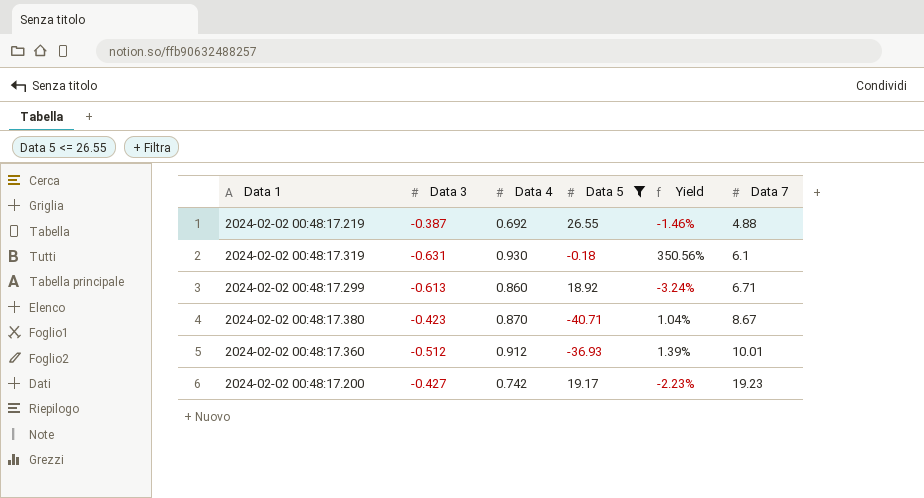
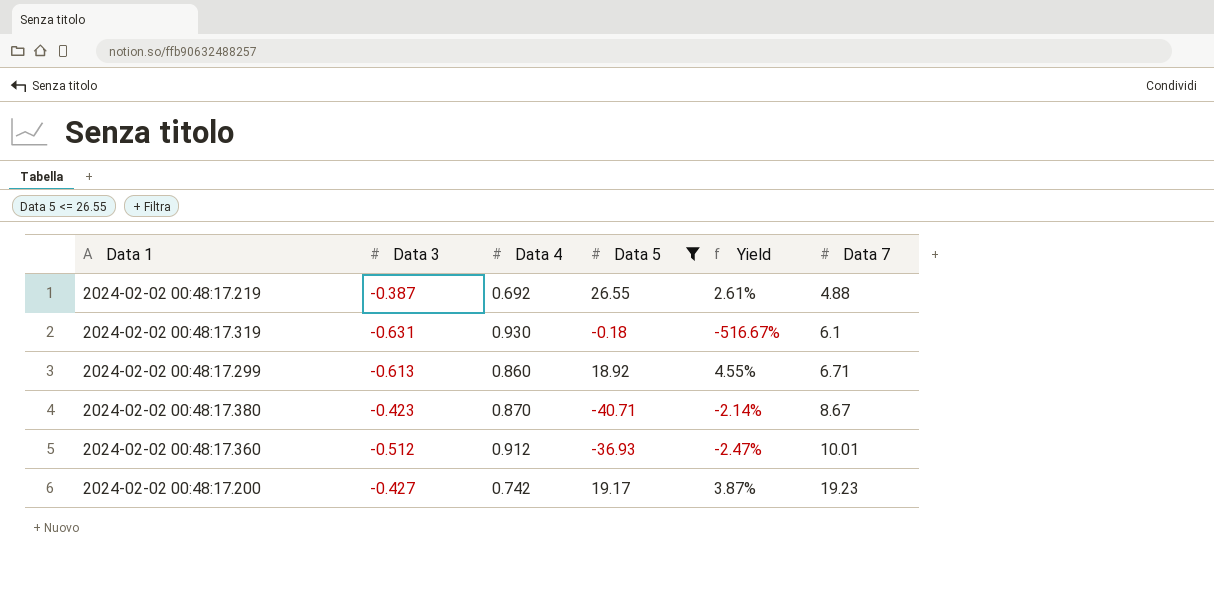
column Yield | formula: [Data 3] / [Data 5] -> [Data 4] / [Data 5]

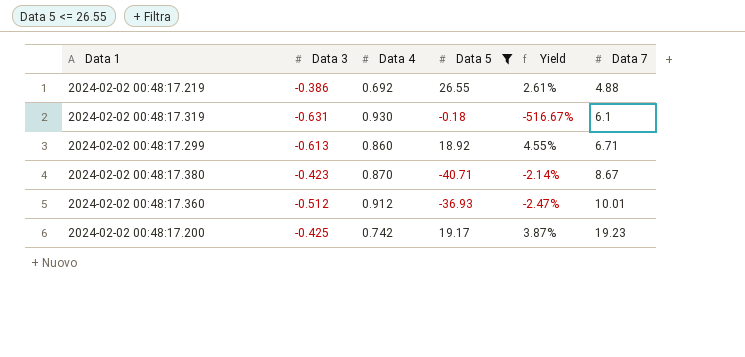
2024-02-02 00:48:17.219 | Data 3: -0.387 -> -0.386
2024-02-02 00:48:17.200 | Data 3: -0.427 -> -0.425

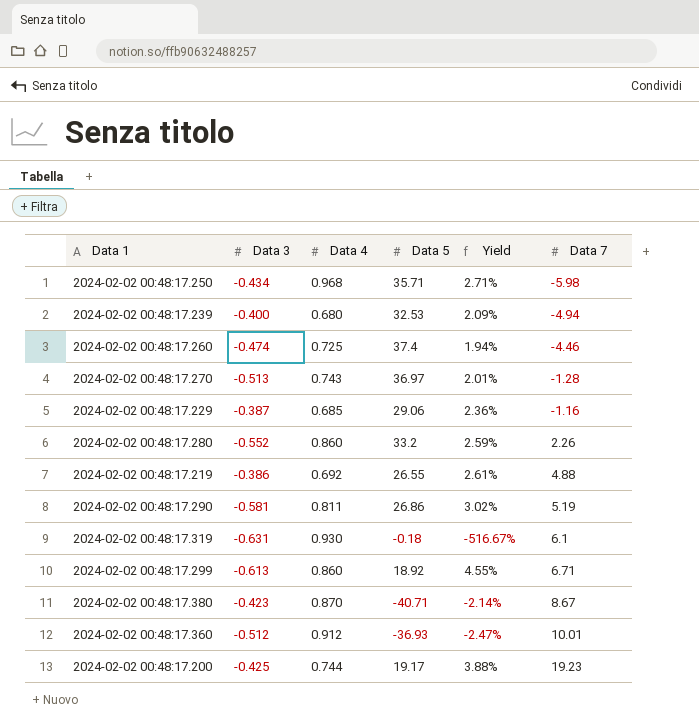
filter: Data 5 <= 26.55 -> none
2024-02-02 00:48:17.200 | Data 4: 0.742 -> 0.744
2024-02-02 00:48:17.200 | Yield: 3.87% -> 3.88%

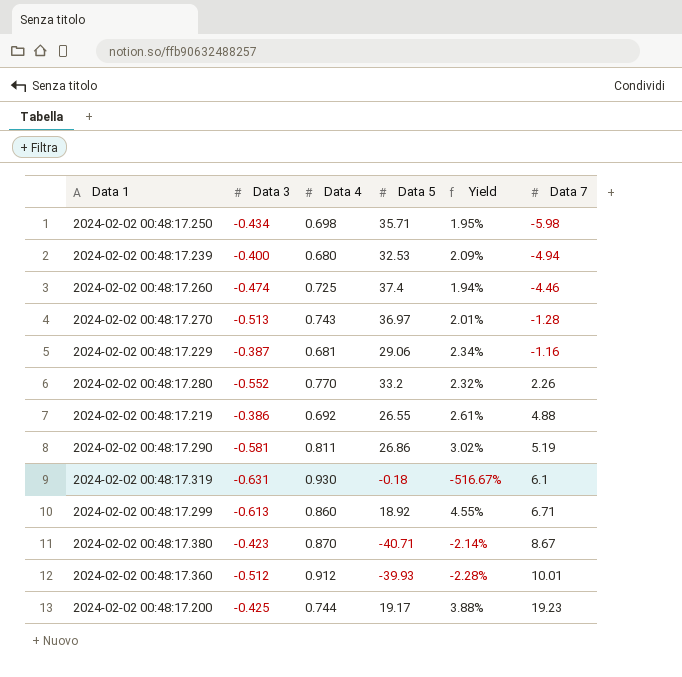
2024-02-02 00:48:17.250 | Data 4: 0.968 -> 0.698
2024-02-02 00:48:17.250 | Yield: 2.71% -> 1.95%
2024-02-02 00:48:17.229 | Data 4: 0.685 -> 0.681
2024-02-02 00:48:17.229 | Yield: 2.36% -> 2.34%
2024-02-02 00:48:17.280 | Data 4: 0.860 -> 0.770
2024-02-02 00:48:17.280 | Yield: 2.59% -> 2.32%
2024-02-02 00:48:17.360 | Data 5: -36.93 -> -39.93
2024-02-02 00:48:17.360 | Yield: -2.47% -> -2.28%

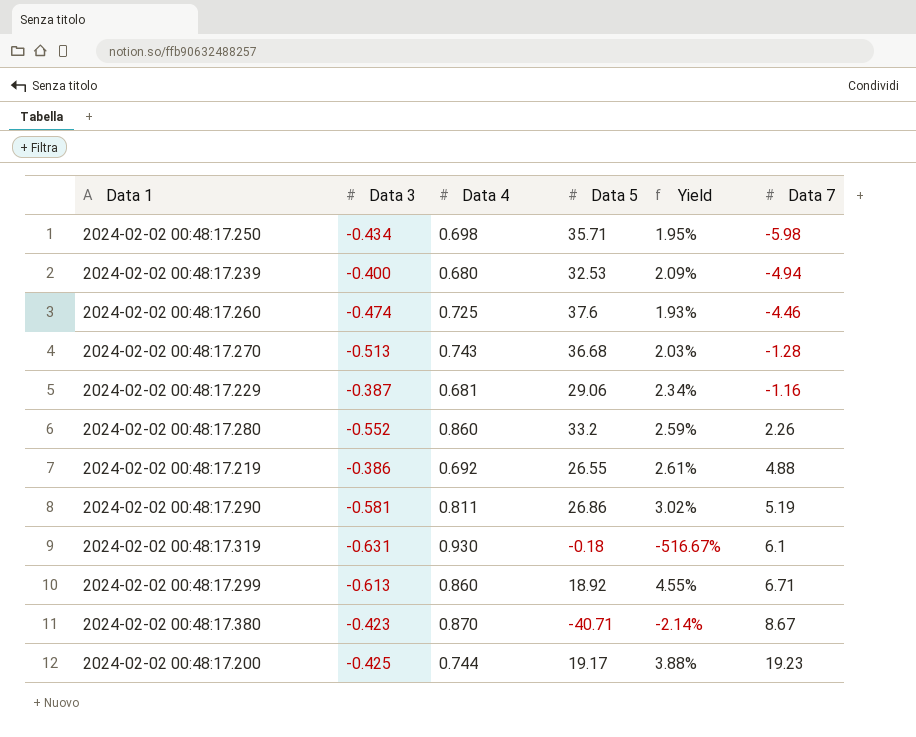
row 2024-02-02 00:48:17.360: -0.512 | 0.912 | -39.93 | -2.28% | 10.01 -> none
2024-02-02 00:48:17.260 | Data 5: 37.4 -> 37.6
2024-02-02 00:48:17.260 | Yield: 1.94% -> 1.93%
2024-02-02 00:48:17.270 | Data 5: 36.97 -> 36.68
2024-02-02 00:48:17.270 | Yield: 2.01% -> 2.03%
2024-02-02 00:48:17.280 | Data 4: 0.770 -> 0.860
2024-02-02 00:48:17.280 | Yield: 2.32% -> 2.59%

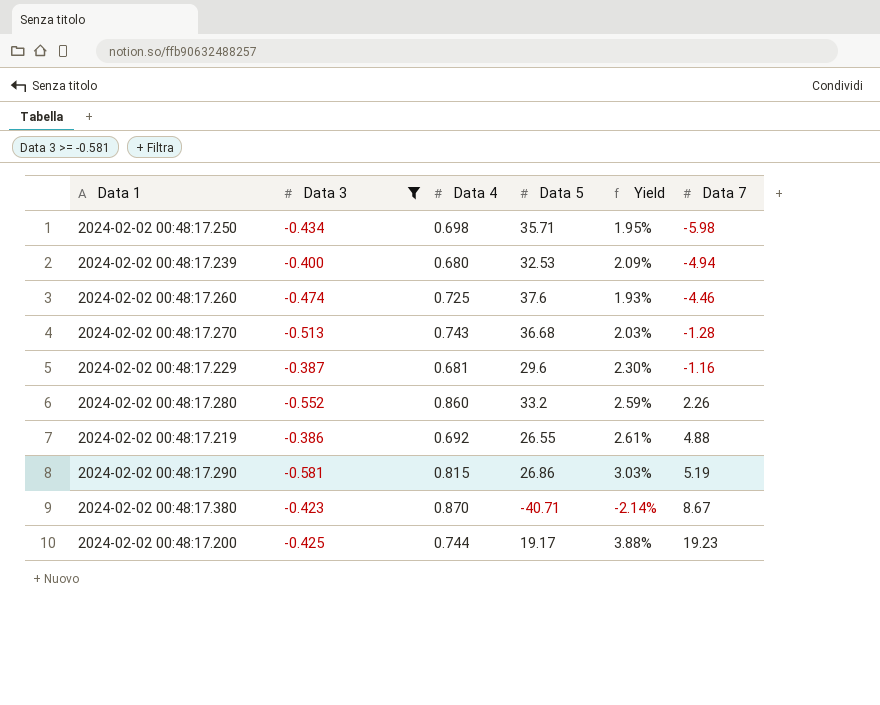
filter: none -> Data 3 >= -0.581
2024-02-02 00:48:17.229 | Data 5: 29.06 -> 29.6
2024-02-02 00:48:17.229 | Yield: 2.34% -> 2.30%
2024-02-02 00:48:17.290 | Data 4: 0.811 -> 0.815
2024-02-02 00:48:17.290 | Yield: 3.02% -> 3.03%

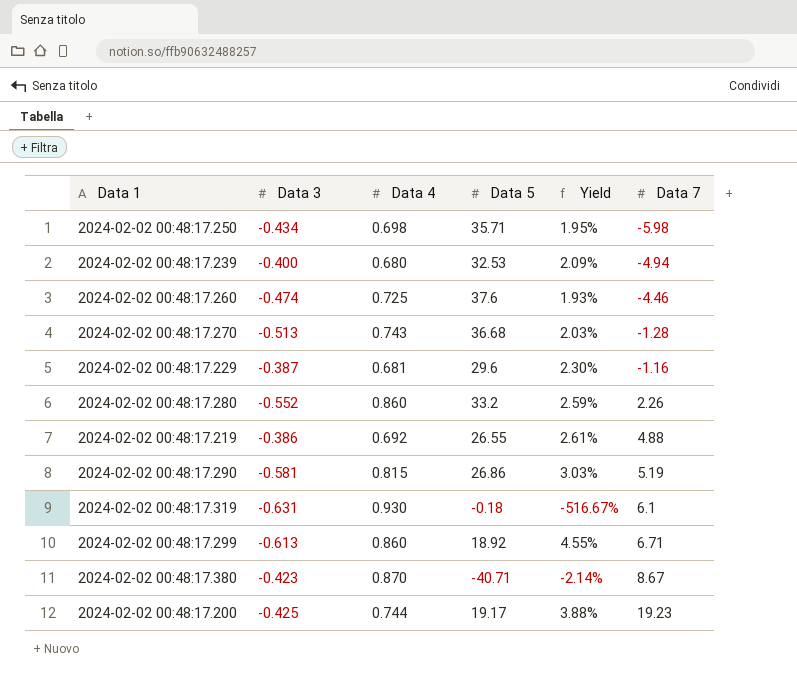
filter: Data 3 >= -0.581 -> none

